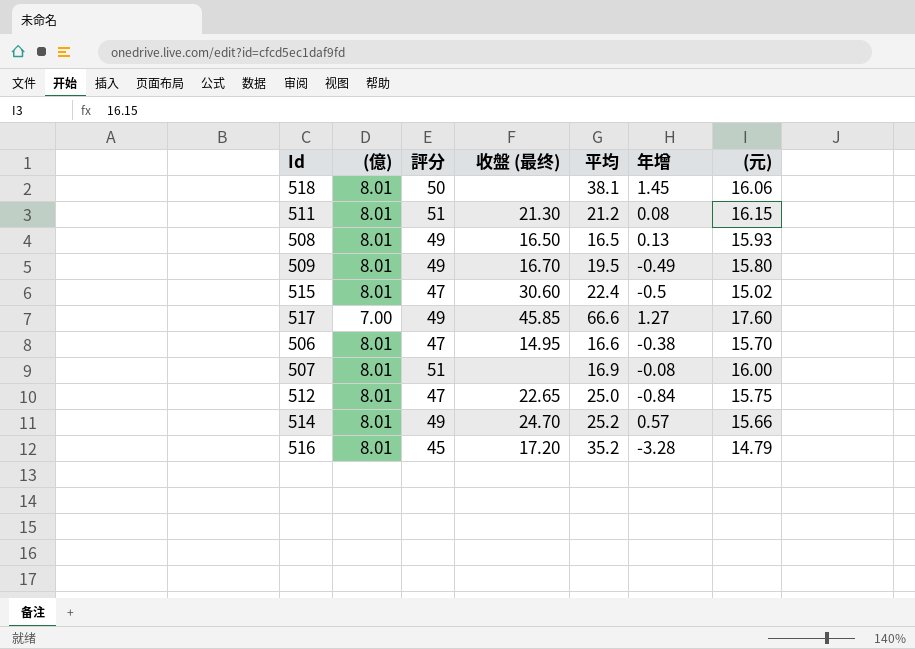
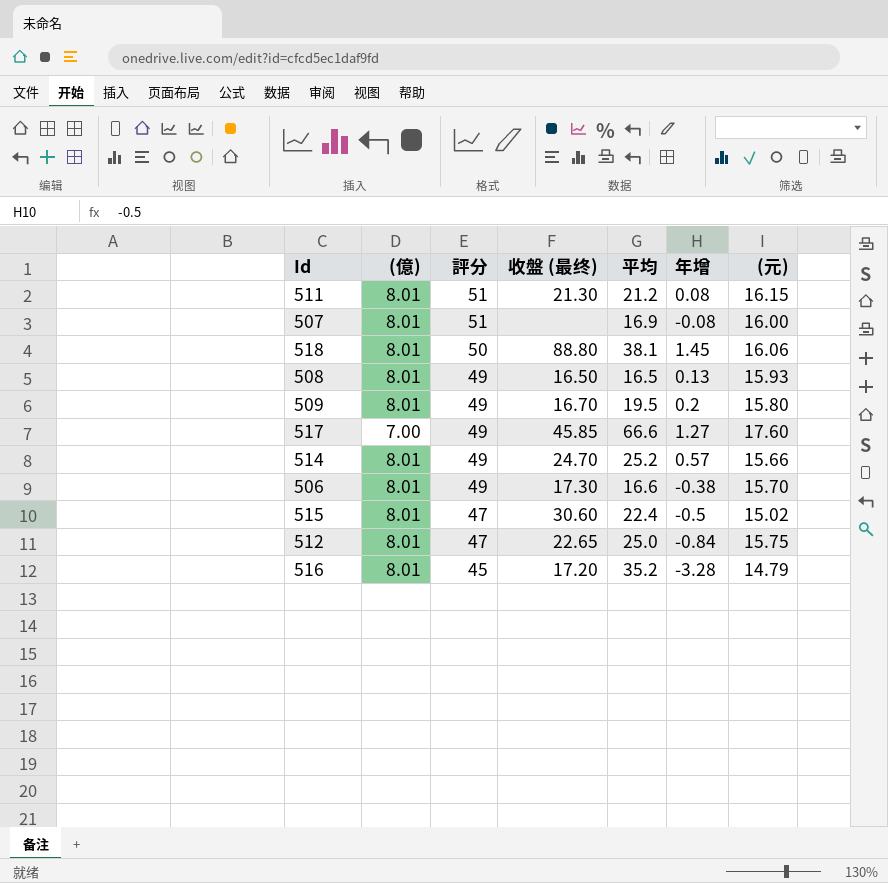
row order: none -> 評分 descending
518 | 收盤 (最终): none -> 88.80
509 | 年增: -0.49 -> 0.2
506 | 評分: 47 -> 49
506 | 收盤 (最终): 14.95 -> 17.30

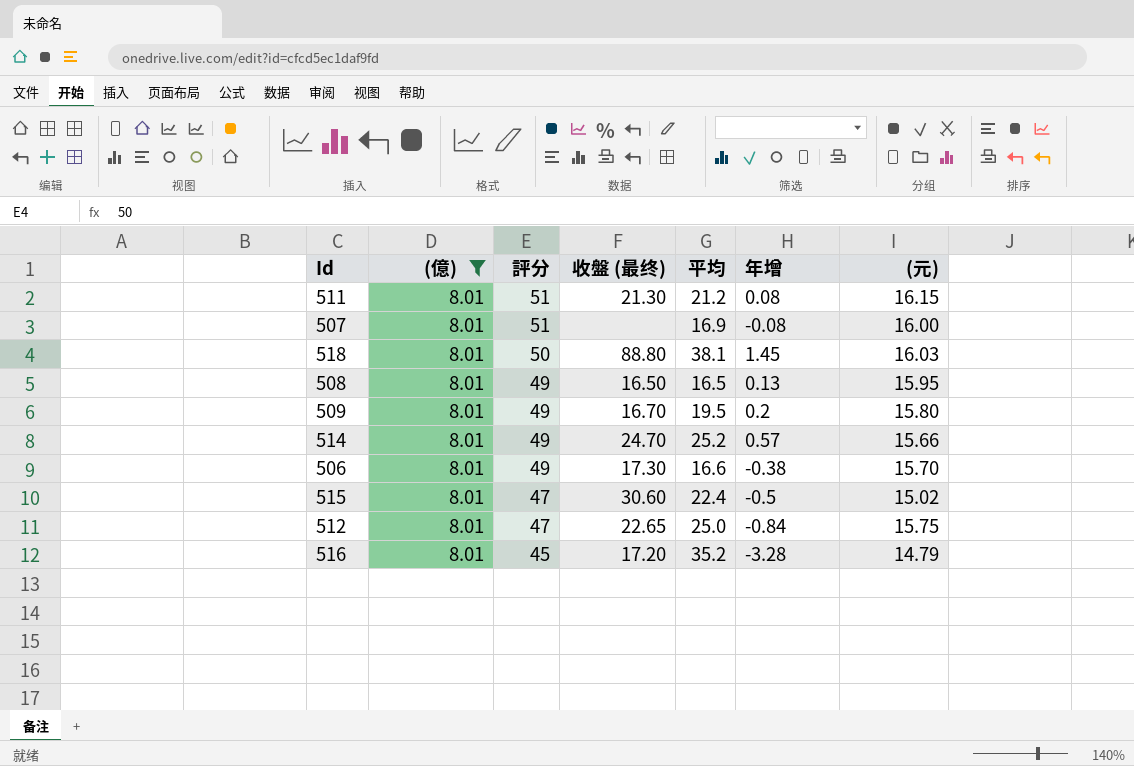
filter: none -> (億) = 8.01
518 | (元): 16.06 -> 16.03
508 | (元): 15.93 -> 15.95

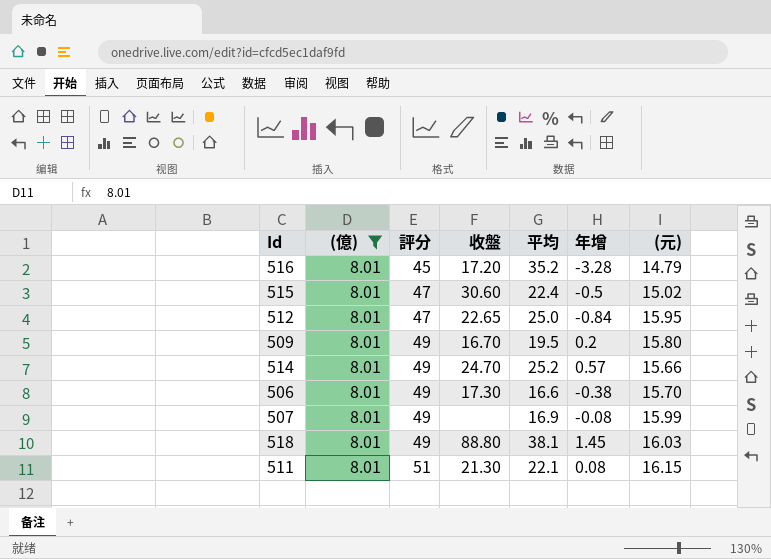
row order: 評分 descending -> 評分 ascending
column name: 收盤 (最终) -> 收盤
row 508: 8.01 | 49 | 16.50 | 16.5 | 0.13 | 15.95 -> none
512 | (元): 15.75 -> 15.95
507 | 評分: 51 -> 49
507 | (元): 16.00 -> 15.99
518 | 評分: 50 -> 49
511 | 平均: 21.2 -> 22.1

